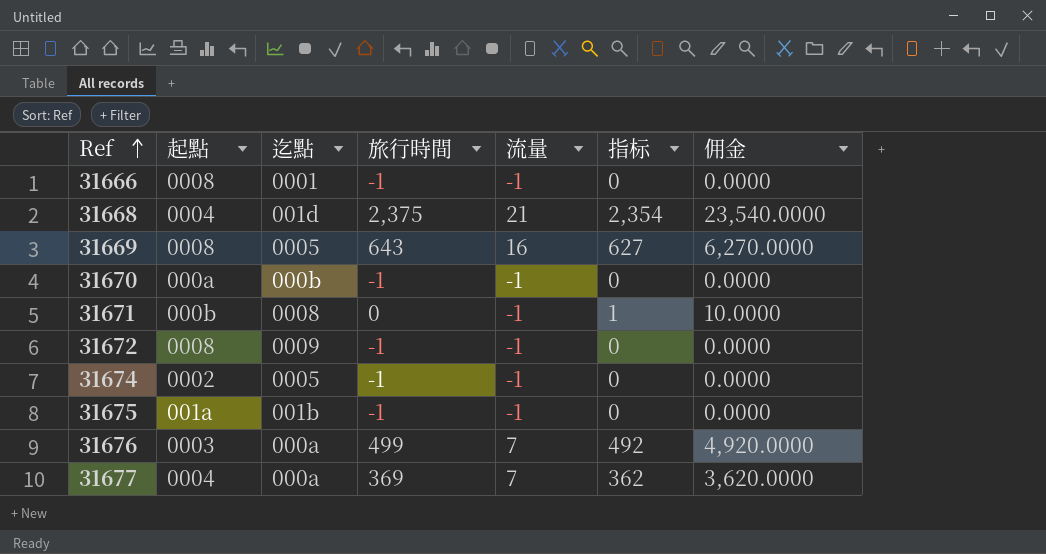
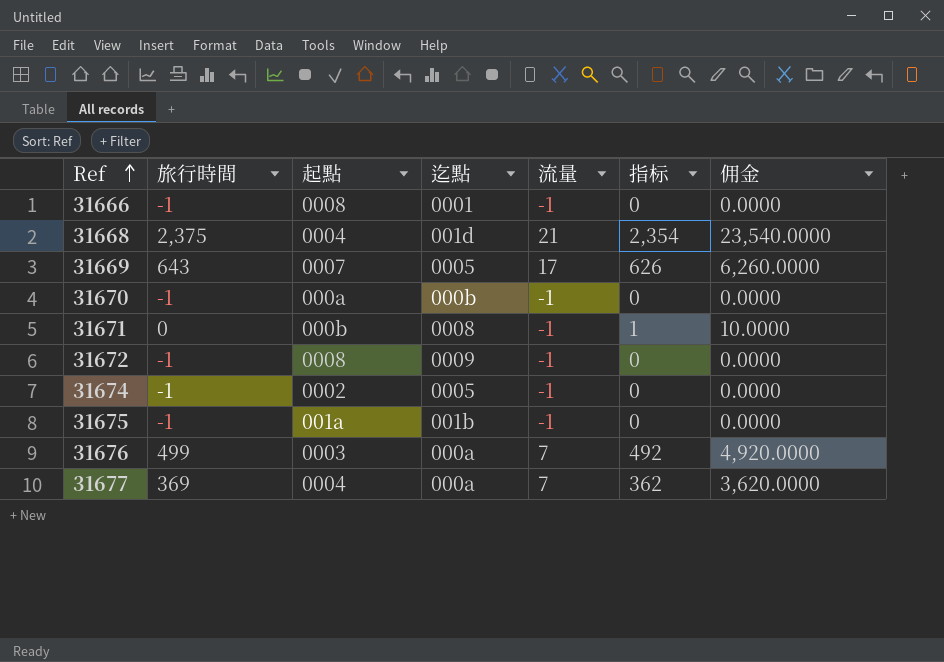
column 旅行時間 | position: 4 -> 2
31669 | 起點: 0008 -> 0007
31669 | 流量: 16 -> 17
31669 | 指标: 627 -> 626
31669 | 佣金: 6,270.0000 -> 6,260.0000

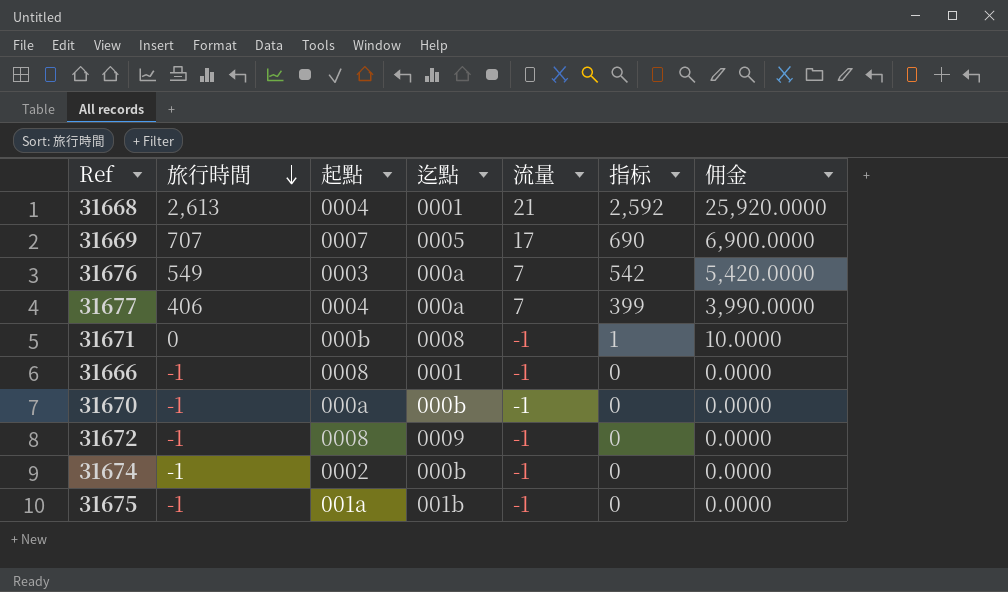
row order: Ref ascending -> 旅行時間 descending
31668 | 旅行時間: 2,375 -> 2,613
31668 | 迄點: 001d -> 0001
31668 | 指标: 2,354 -> 2,592
31668 | 佣金: 23,540.0000 -> 25,920.0000
31669 | 旅行時間: 643 -> 707
31669 | 指标: 626 -> 690
31669 | 佣金: 6,260.0000 -> 6,900.0000
31676 | 旅行時間: 499 -> 549
31676 | 指标: 492 -> 542
31676 | 佣金: 4,920.0000 -> 5,420.0000
31677 | 旅行時間: 369 -> 406
31677 | 指标: 362 -> 399
31677 | 佣金: 3,620.0000 -> 3,990.0000
31674 | 迄點: 0005 -> 000b

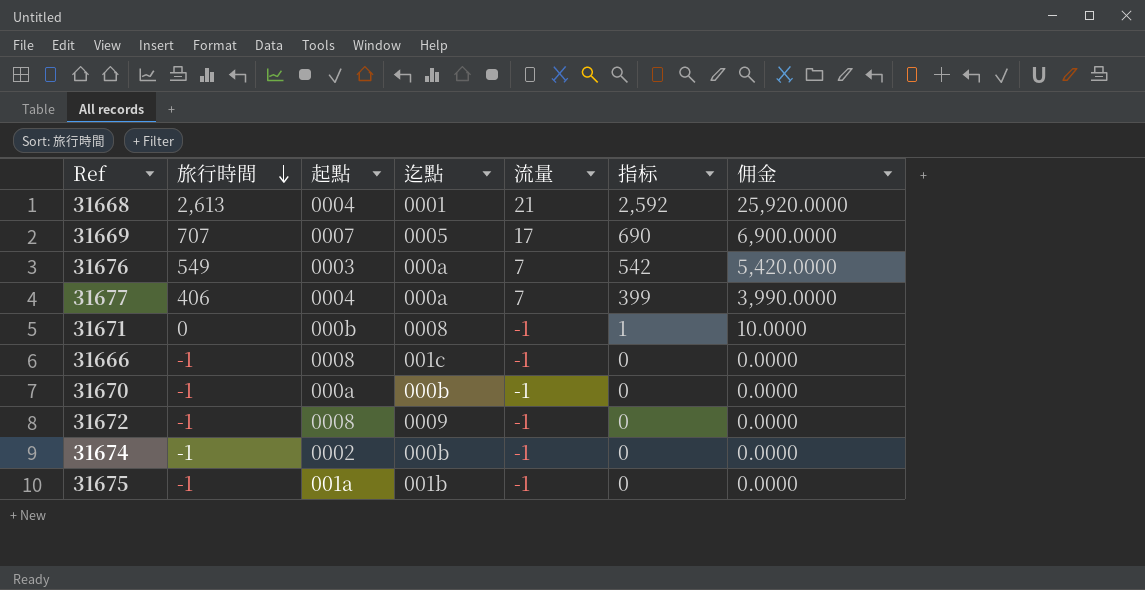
31666 | 迄點: 0001 -> 001c

